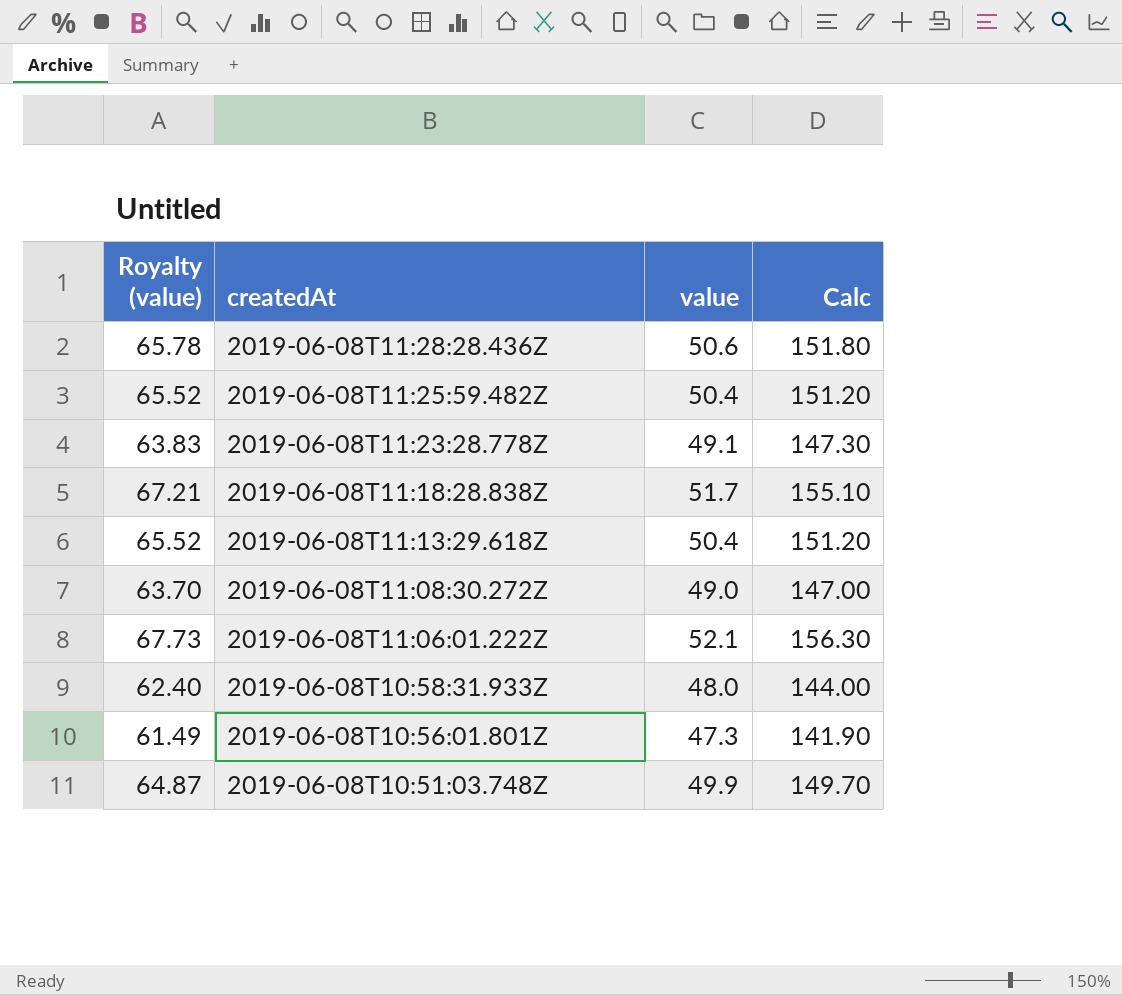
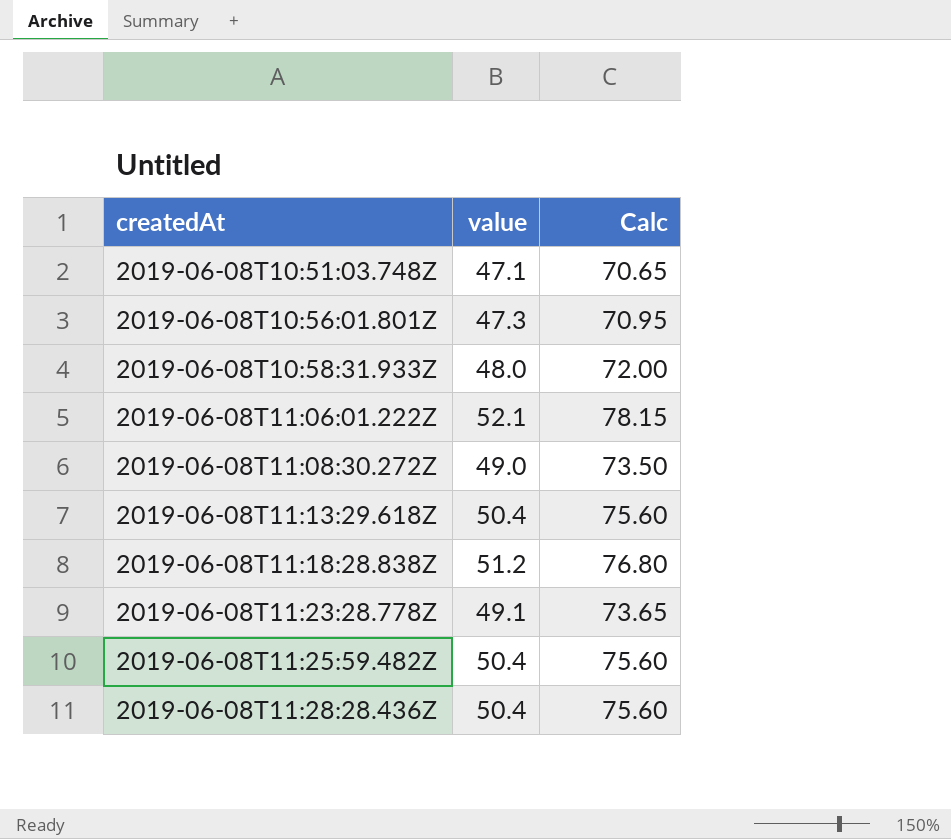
row order: createdAt descending -> createdAt ascending
column Royalty (value) | formula: [value] * 1.3 -> none
column Calc | formula: [value] * 3 -> [value] * 1.5
2019-06-08T10:51:03.748Z | value: 49.9 -> 47.1
2019-06-08T11:18:28.838Z | value: 51.7 -> 51.2
2019-06-08T11:28:28.436Z | value: 50.6 -> 50.4

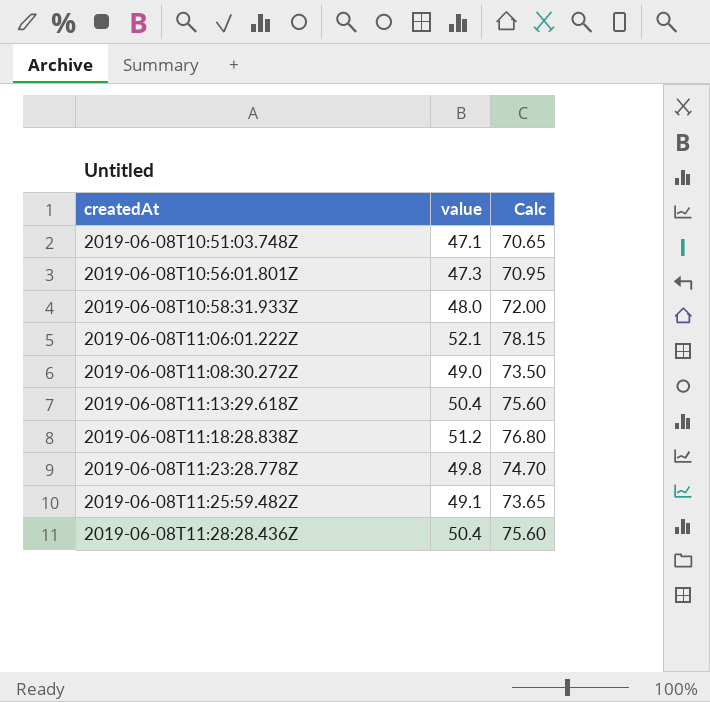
2019-06-08T11:23:28.778Z | value: 49.1 -> 49.8
2019-06-08T11:23:28.778Z | Calc: 73.65 -> 74.70
2019-06-08T11:25:59.482Z | value: 50.4 -> 49.1
2019-06-08T11:25:59.482Z | Calc: 75.60 -> 73.65

